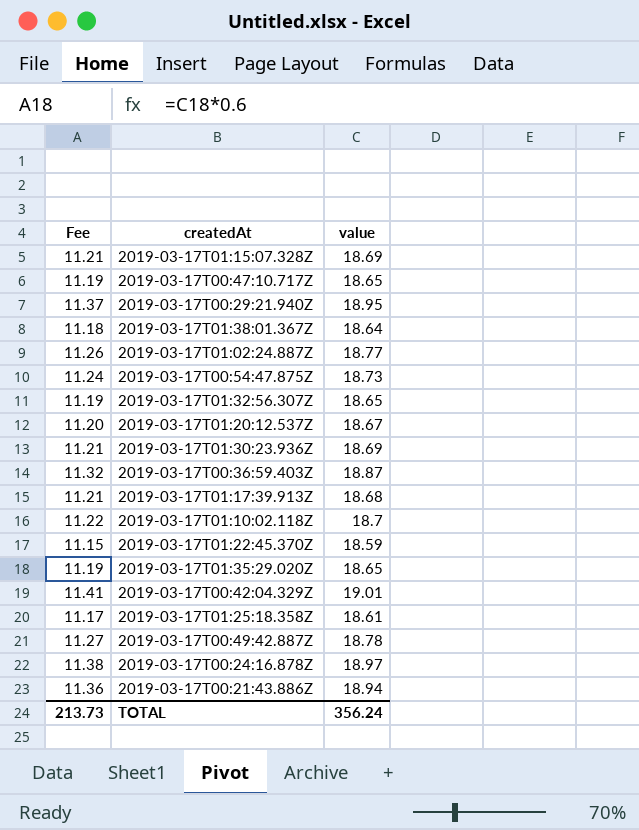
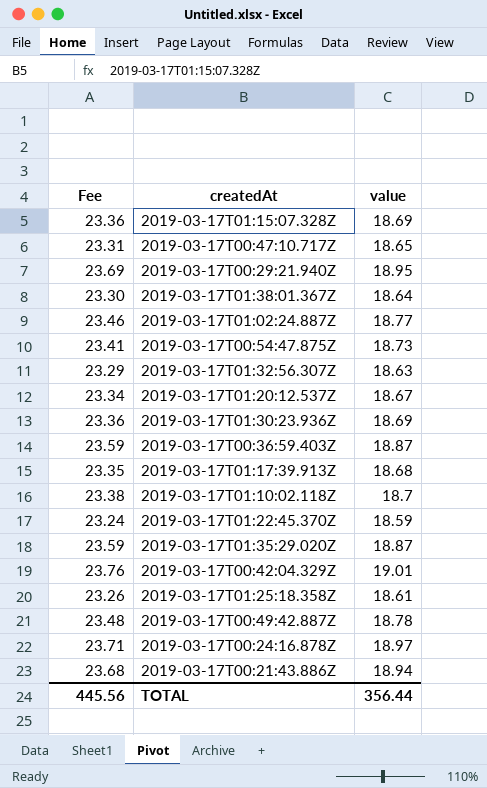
column Fee | formula: [value] * 0.6 -> [value] * 1.25
2019-03-17T01:32:56.307Z | value: 18.65 -> 18.63
2019-03-17T01:35:29.020Z | value: 18.65 -> 18.87
TOTAL | Fee: 213.73 -> 445.56
TOTAL | value: 356.24 -> 356.44

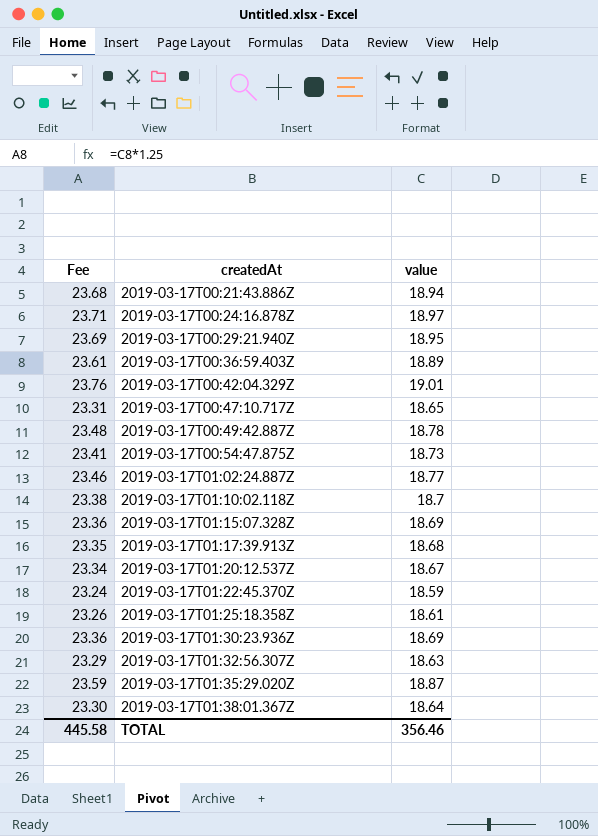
row order: none -> createdAt ascending
2019-03-17T00:36:59.403Z | Fee: 23.59 -> 23.61
2019-03-17T00:36:59.403Z | value: 18.87 -> 18.89
TOTAL | Fee: 445.56 -> 445.58
TOTAL | value: 356.44 -> 356.46

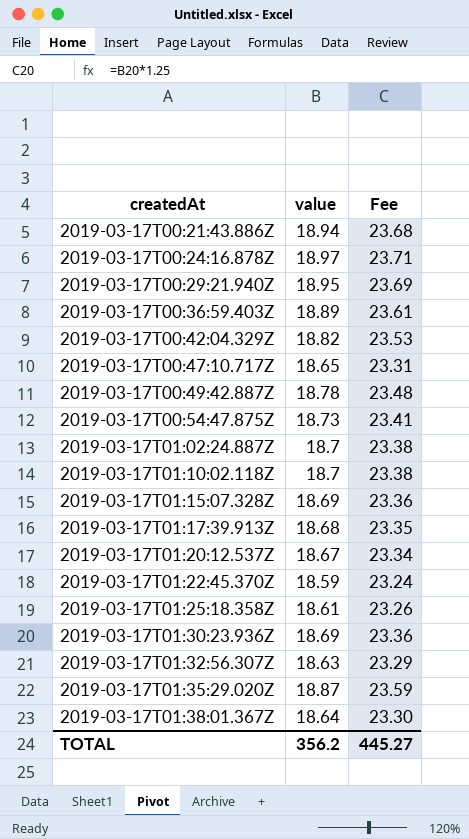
column Fee | position: 1 -> 3
2019-03-17T00:42:04.329Z | value: 19.01 -> 18.82
2019-03-17T00:42:04.329Z | Fee: 23.76 -> 23.53
2019-03-17T01:02:24.887Z | value: 18.77 -> 18.7
2019-03-17T01:02:24.887Z | Fee: 23.46 -> 23.38
TOTAL | value: 356.46 -> 356.2
TOTAL | Fee: 445.58 -> 445.27

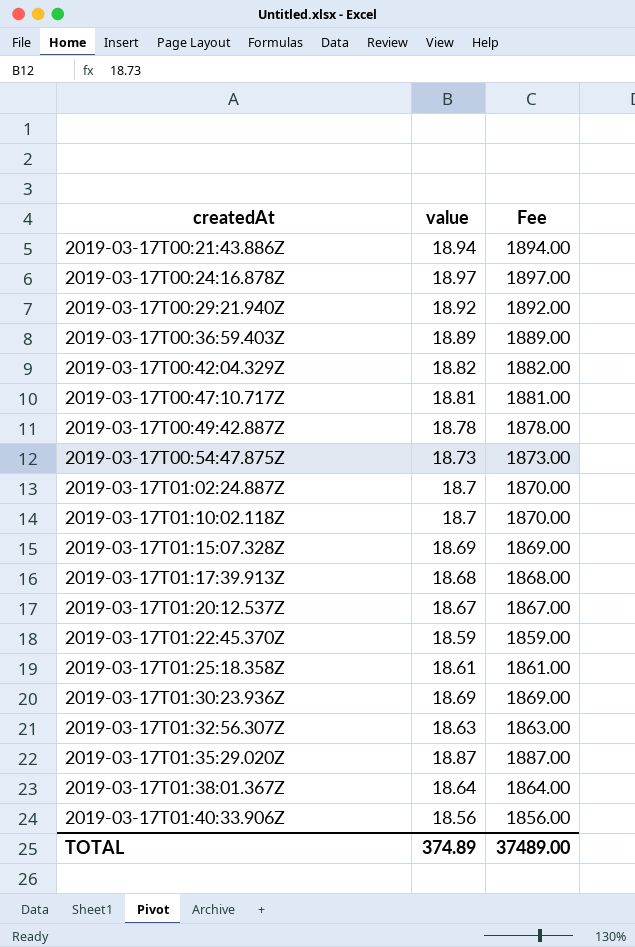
column Fee | formula: [value] * 1.25 -> [value] * 100
2019-03-17T00:29:21.940Z | value: 18.95 -> 18.92
2019-03-17T00:47:10.717Z | value: 18.65 -> 18.81
row 2019-03-17T01:40:33.906Z: none -> 18.56 | 1856.00
TOTAL | value: 356.2 -> 374.89
TOTAL | Fee: 445.27 -> 37489.00

